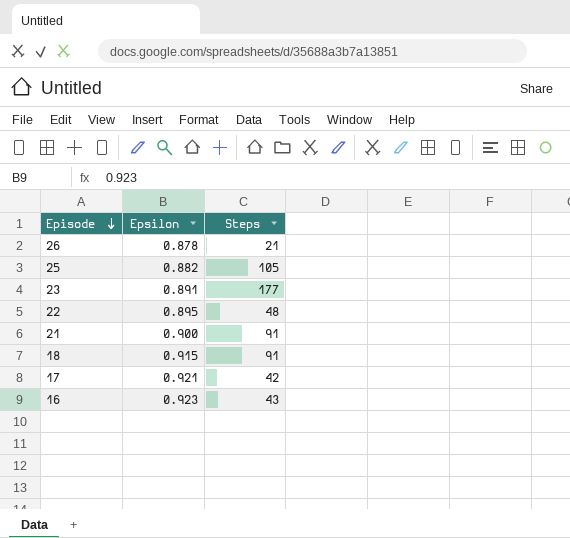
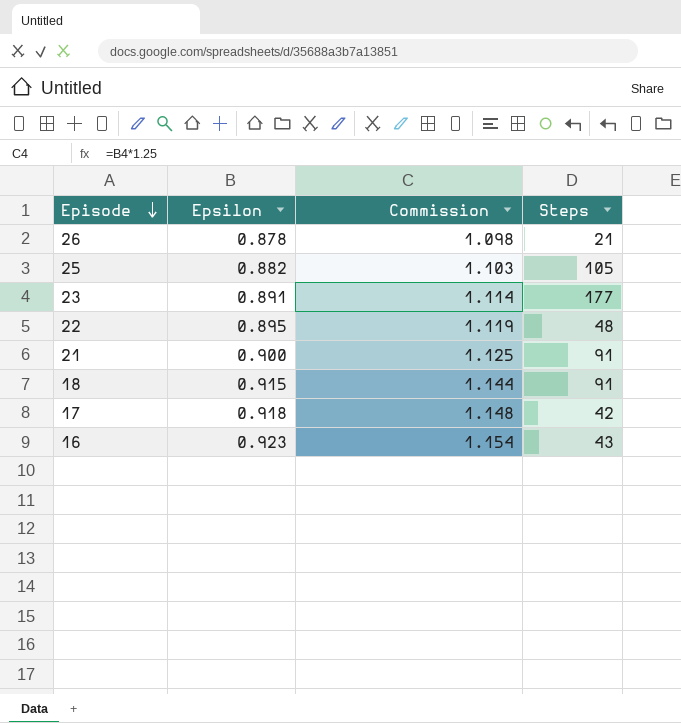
column Commission | formula: none -> [Epsilon] * 1.25
17 | Epsilon: 0.921 -> 0.918

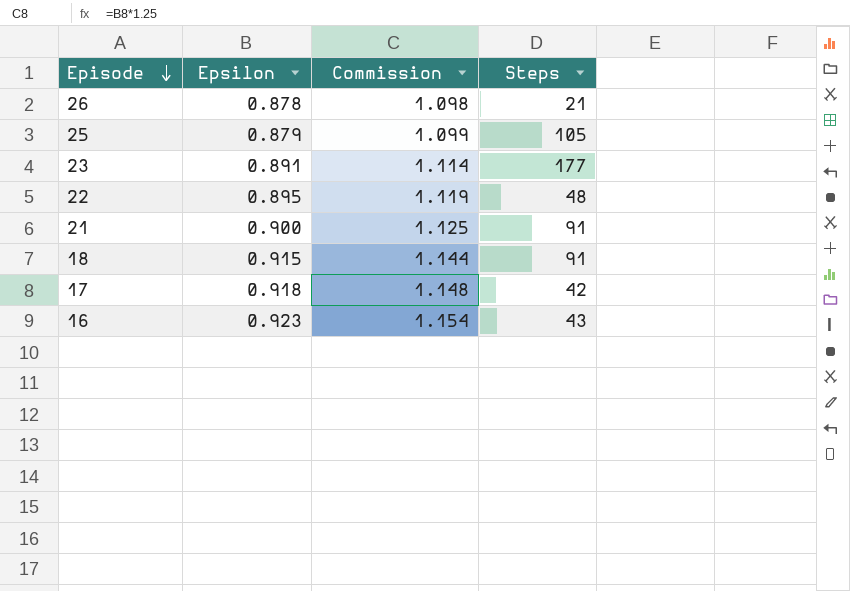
25 | Epsilon: 0.882 -> 0.879
25 | Commission: 1.103 -> 1.099

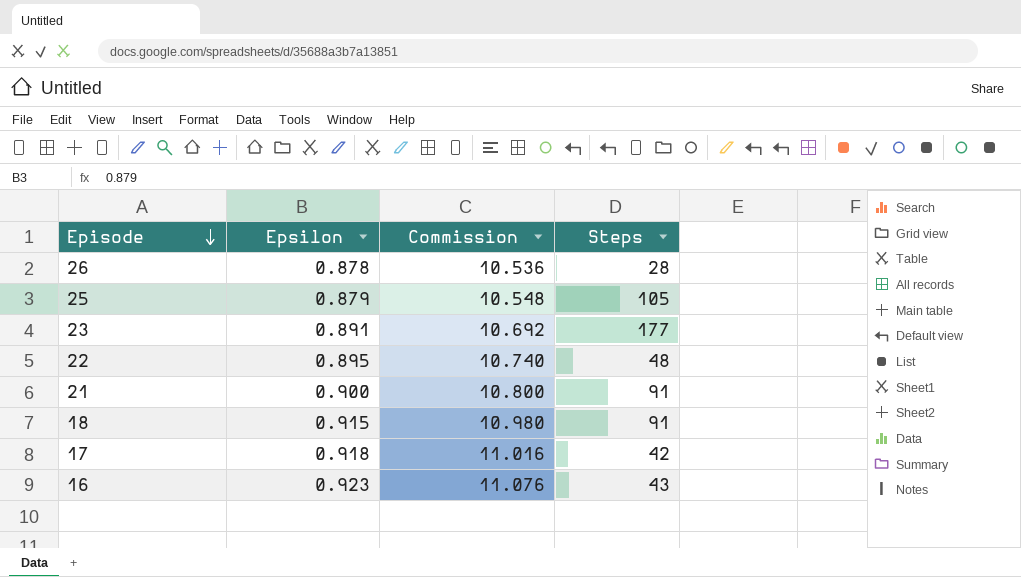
column Commission | formula: [Epsilon] * 1.25 -> [Epsilon] * 12
26 | Steps: 21 -> 28

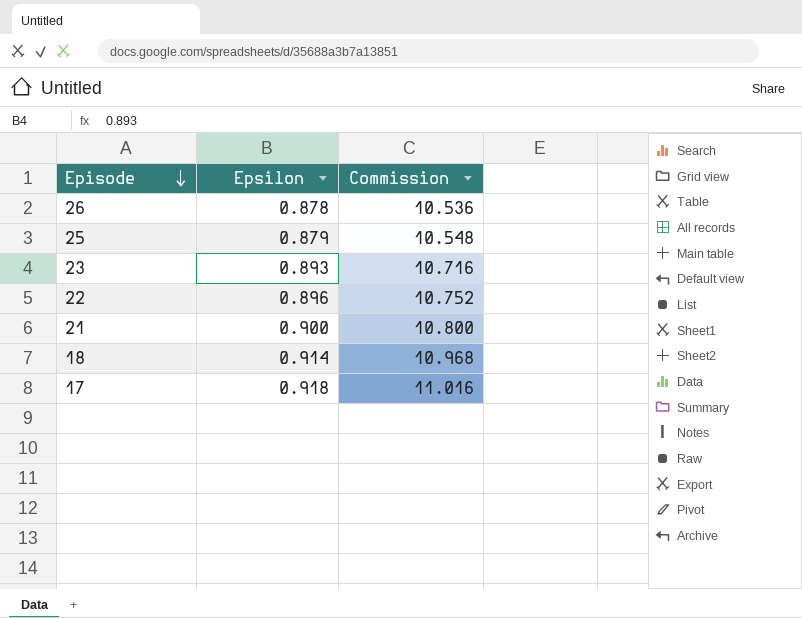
column Steps | position: 4 -> none
row 16: 0.923 | 11.076 | 43 -> none
23 | Epsilon: 0.891 -> 0.893
23 | Commission: 10.692 -> 10.716
22 | Epsilon: 0.895 -> 0.896
22 | Commission: 10.740 -> 10.752
18 | Epsilon: 0.915 -> 0.914
18 | Commission: 10.980 -> 10.968

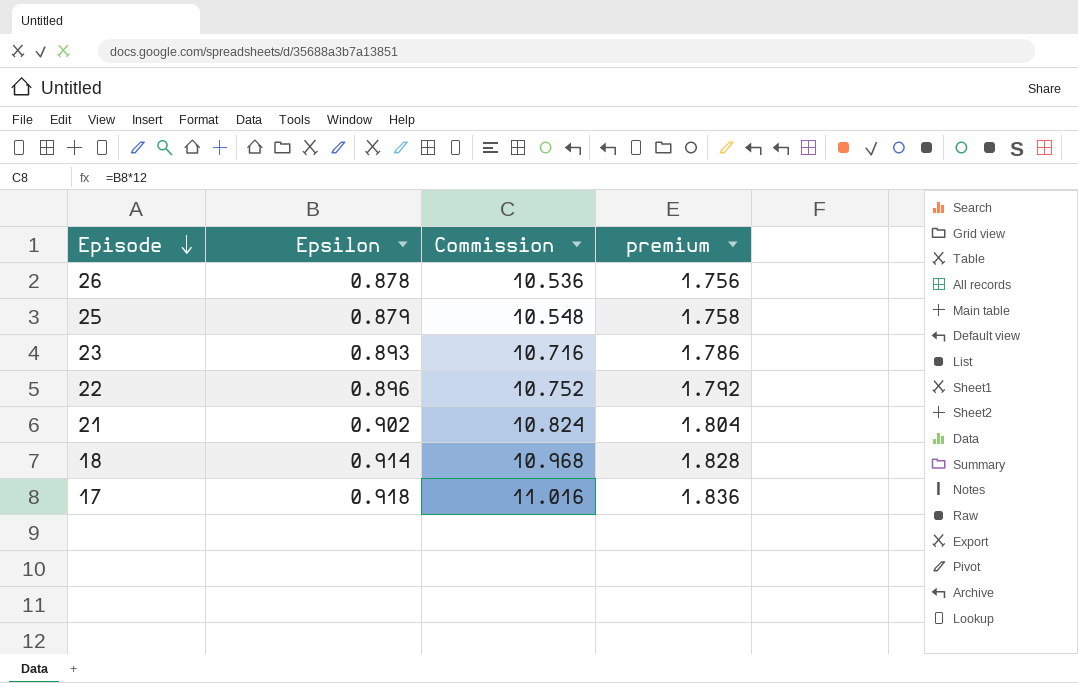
column premium | formula: none -> [Epsilon] * 2
21 | Epsilon: 0.900 -> 0.902
21 | Commission: 10.800 -> 10.824

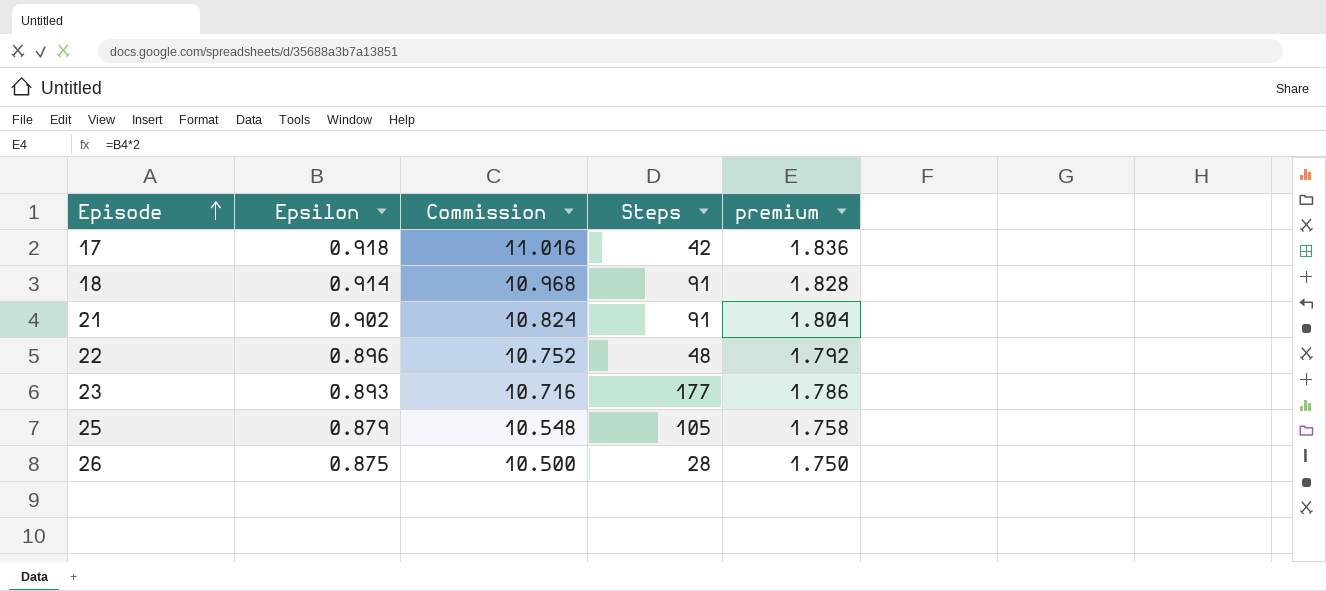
row order: Episode descending -> Episode ascending
column Steps | position: none -> 4
26 | Epsilon: 0.878 -> 0.875
26 | Commission: 10.536 -> 10.500
26 | premium: 1.756 -> 1.750

